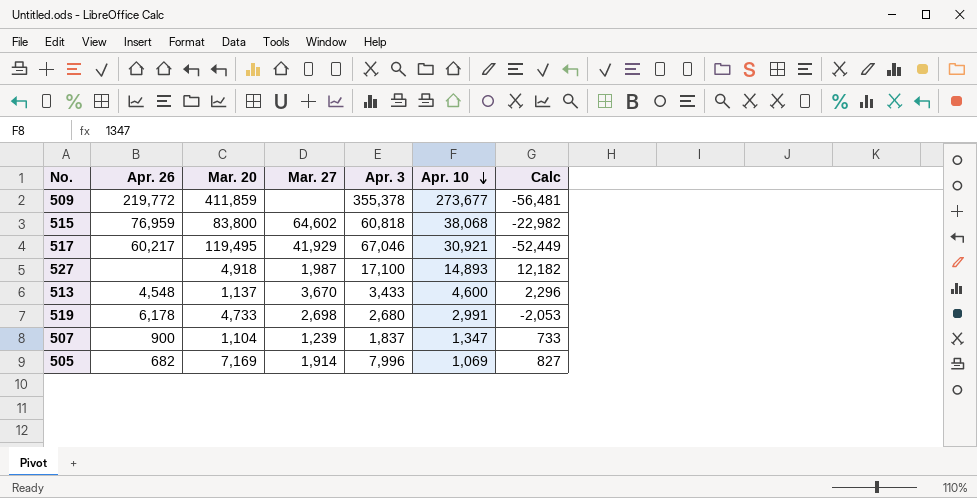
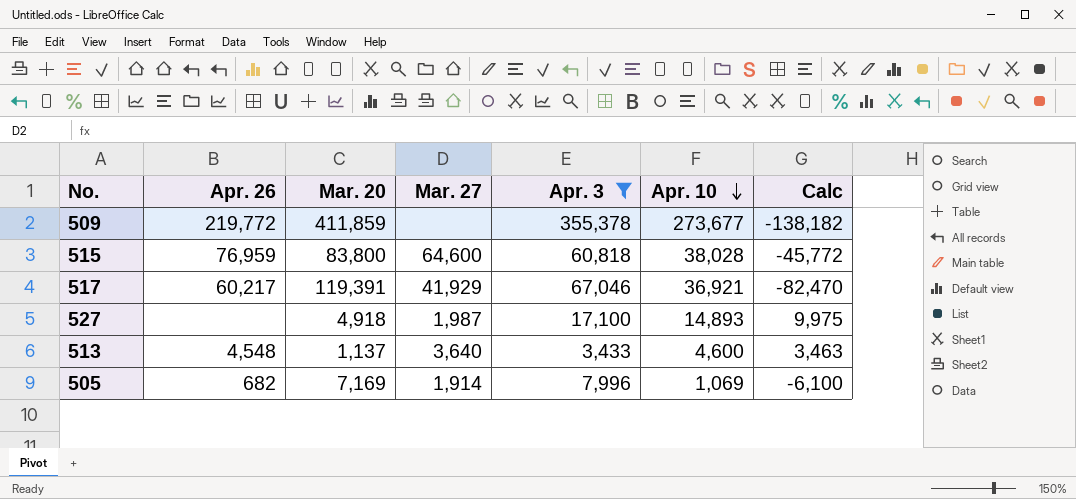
filter: none -> Apr. 3 >= 3,433
column Calc | formula: [Apr. 3] - [Mar. 20] -> [Apr. 10] - [Mar. 20]
515 | Mar. 27: 64,602 -> 64,600
515 | Apr. 10: 38,068 -> 38,028
517 | Mar. 20: 119,495 -> 119,391
517 | Apr. 10: 30,921 -> 36,921
513 | Mar. 27: 3,670 -> 3,640

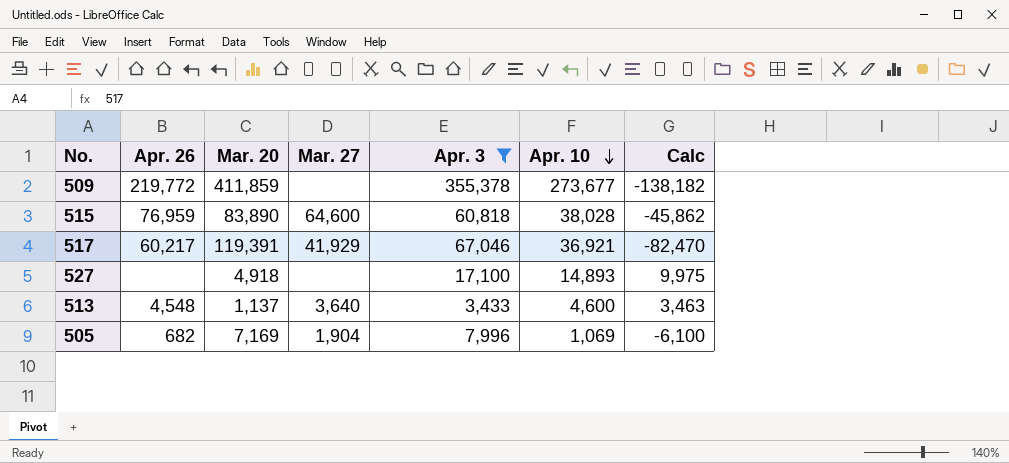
515 | Mar. 20: 83,800 -> 83,890
515 | Calc: -45,772 -> -45,862
527 | Mar. 27: 1,987 -> none
505 | Mar. 27: 1,914 -> 1,904

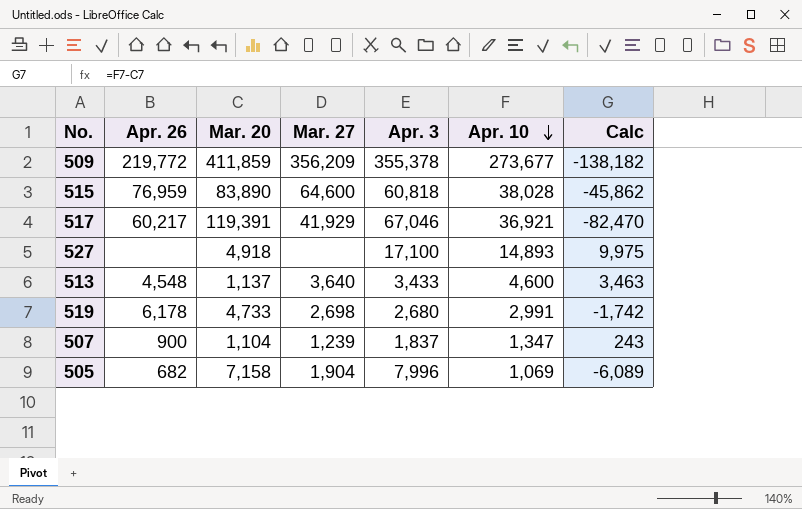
filter: Apr. 3 >= 3,433 -> none
509 | Mar. 27: none -> 356,209
505 | Mar. 20: 7,169 -> 7,158
505 | Calc: -6,100 -> -6,089

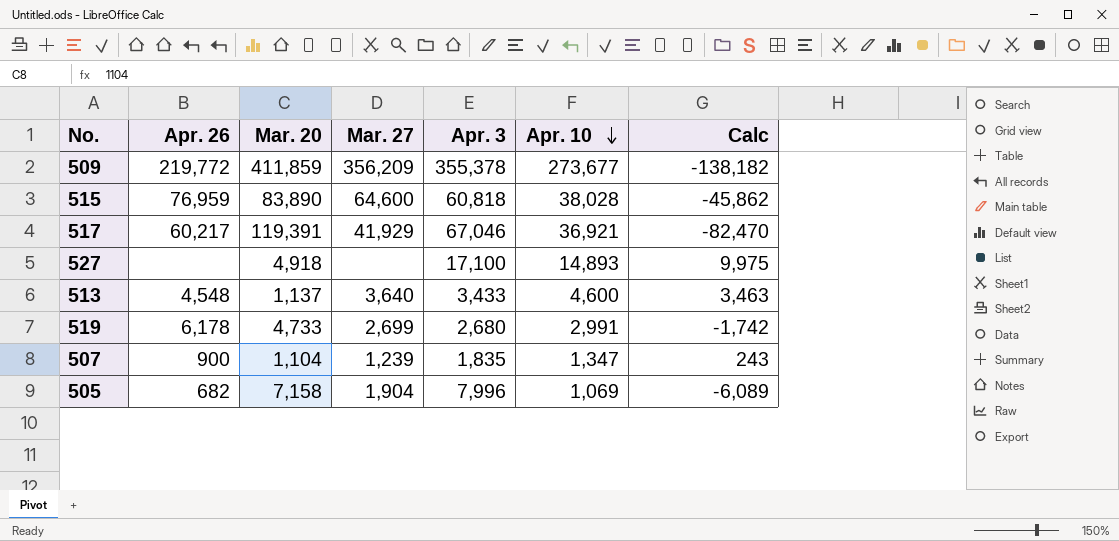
519 | Mar. 27: 2,698 -> 2,699
507 | Apr. 3: 1,837 -> 1,835

